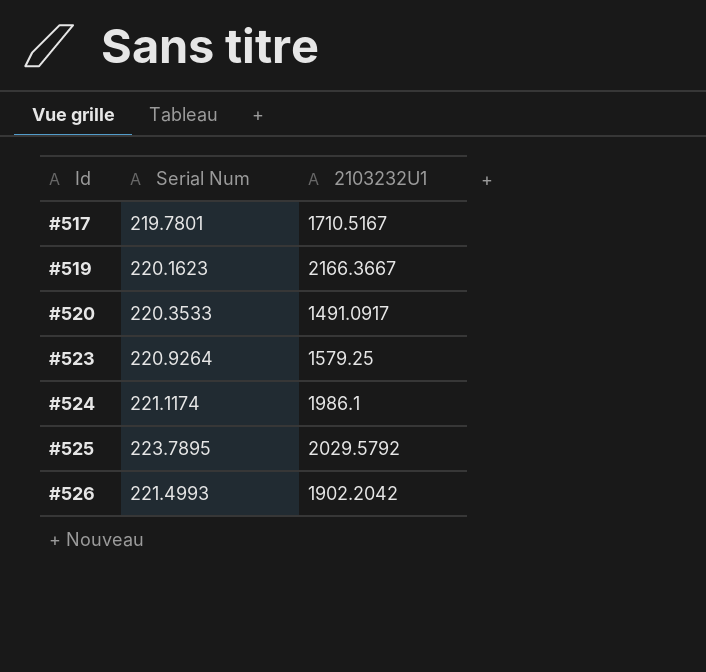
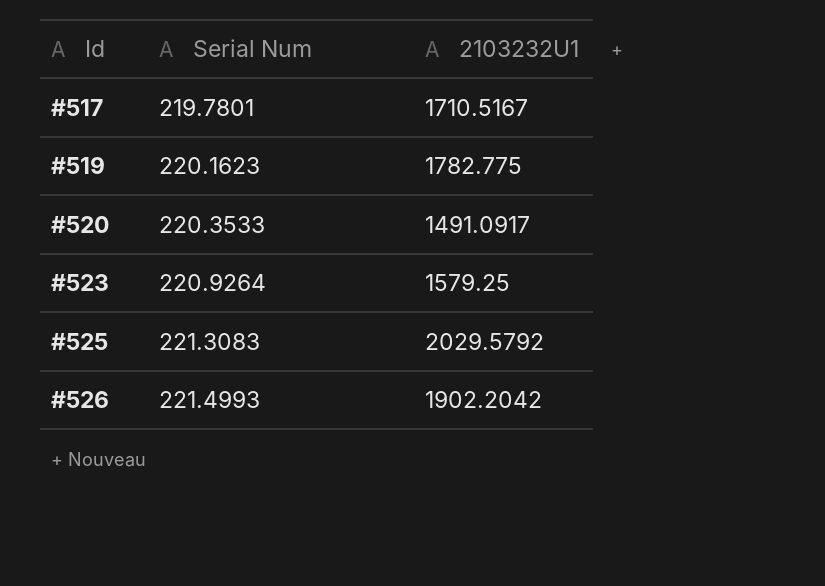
row #524: 221.1174 | 1986.1 -> none
#519 | 2103232U1: 2166.3667 -> 1782.775
#525 | Serial Num: 223.7895 -> 221.3083

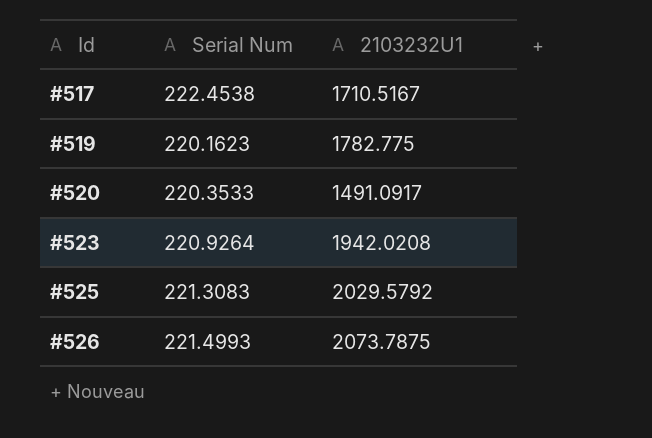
#517 | Serial Num: 219.7801 -> 222.4538
#523 | 2103232U1: 1579.25 -> 1942.0208
#526 | 2103232U1: 1902.2042 -> 2073.7875

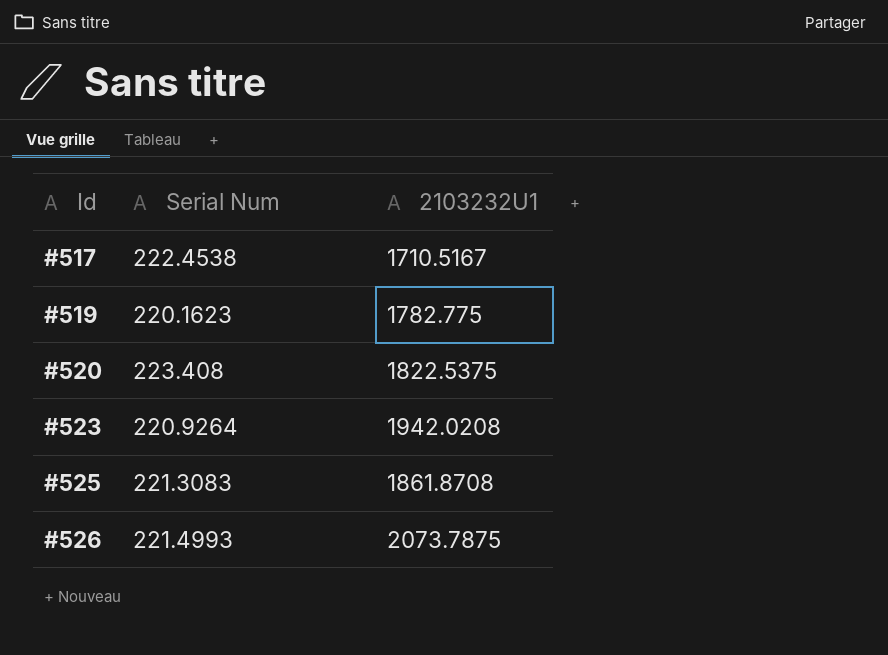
#520 | Serial Num: 220.3533 -> 223.408
#520 | 2103232U1: 1491.0917 -> 1822.5375
#525 | 2103232U1: 2029.5792 -> 1861.8708

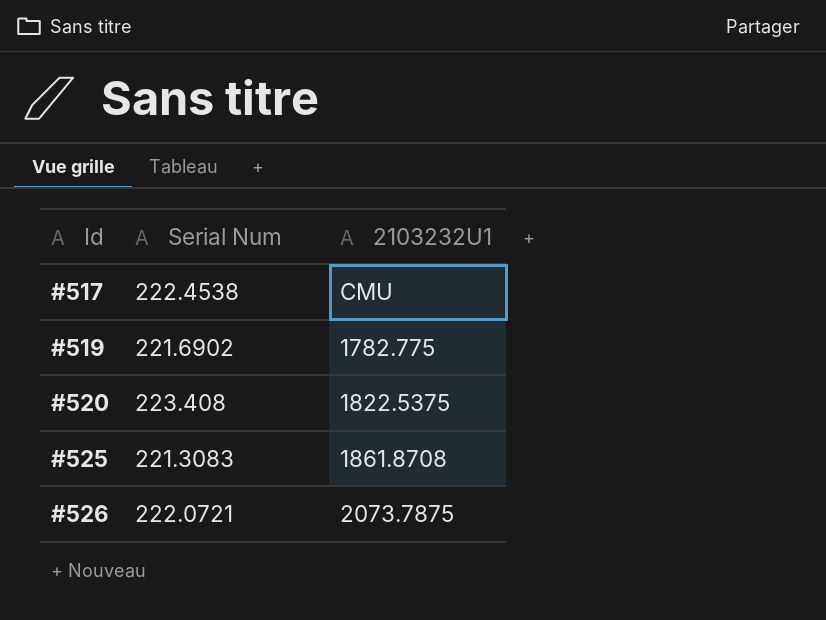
row #523: 220.9264 | 1942.0208 -> none
#517 | 2103232U1: 1710.5167 -> CMU
#519 | Serial Num: 220.1623 -> 221.6902
#526 | Serial Num: 221.4993 -> 222.0721

